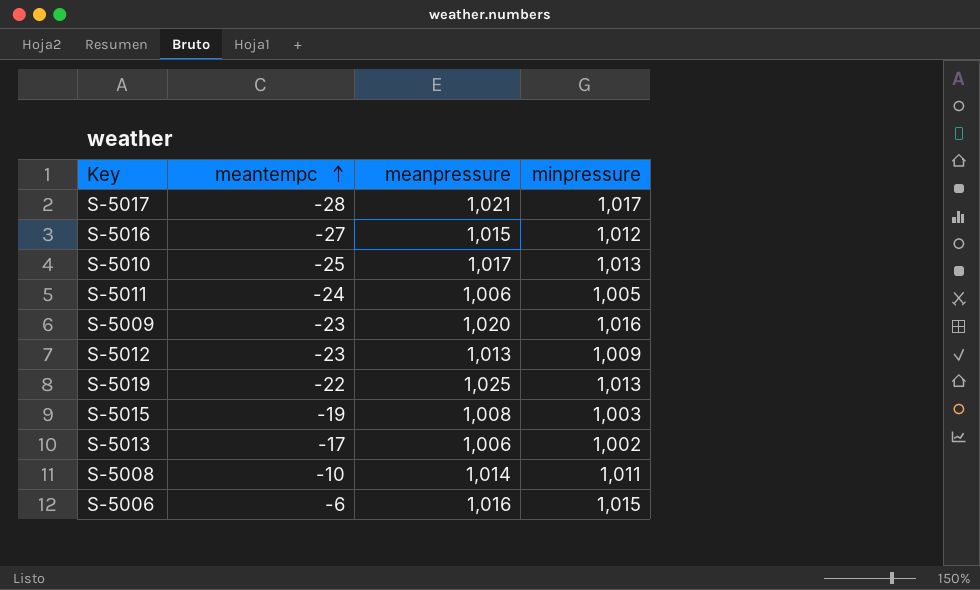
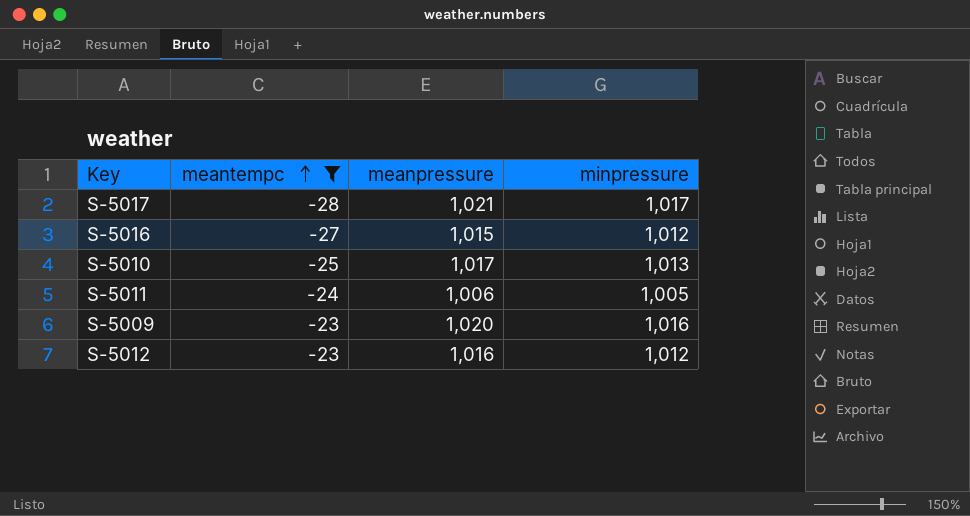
filter: none -> meantempc <= -23
S-5012 | meanpressure: 1,013 -> 1,016
S-5012 | minpressure: 1,009 -> 1,012

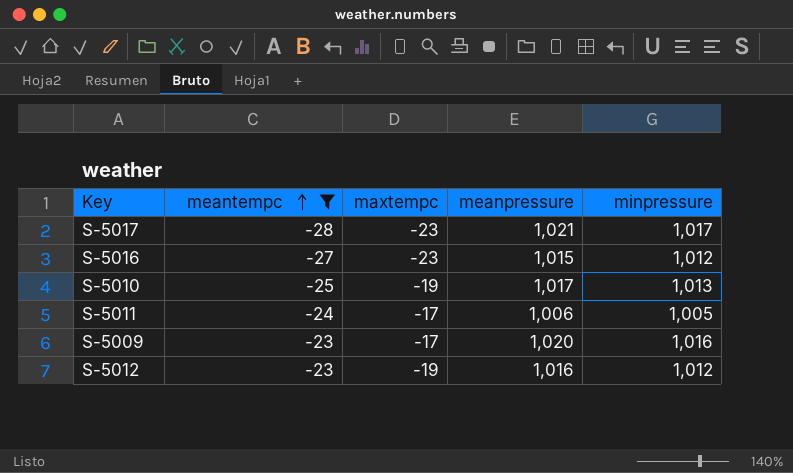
column maxtempc | position: none -> 3

